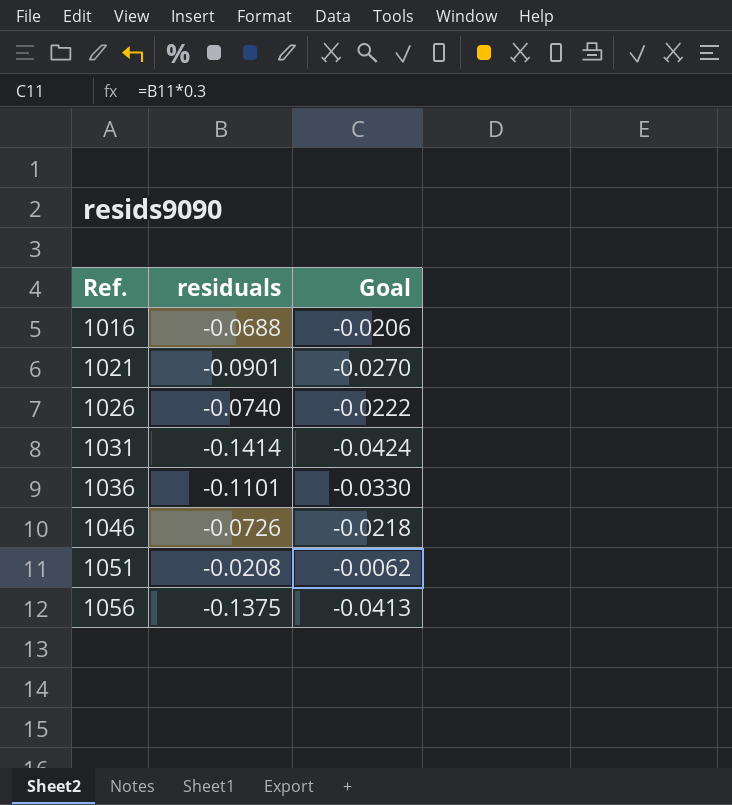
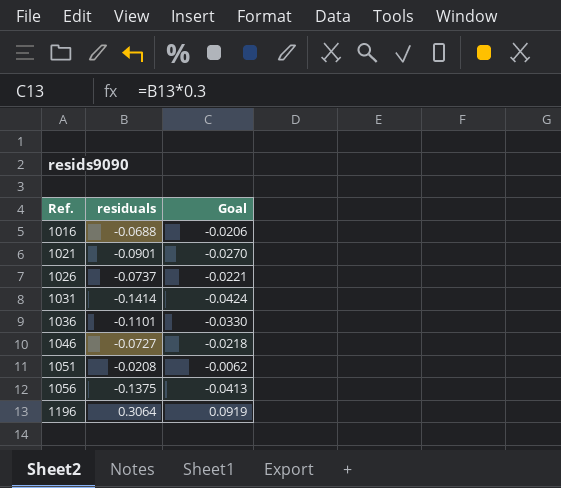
1026 | residuals: -0.0740 -> -0.0737
1026 | Goal: -0.0222 -> -0.0221
1046 | residuals: -0.0726 -> -0.0727
row 1196: none -> 0.3064 | 0.0919

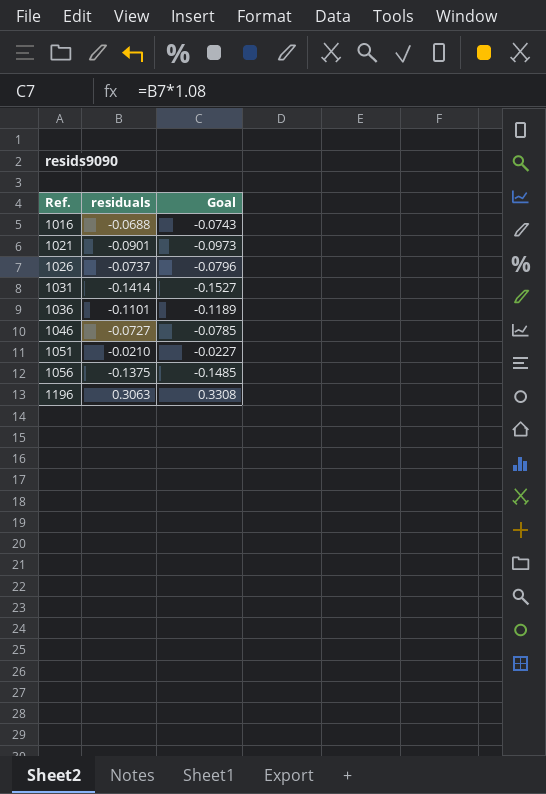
column Goal | formula: [residuals] * 0.3 -> [residuals] * 1.08
1051 | residuals: -0.0208 -> -0.0210
1196 | residuals: 0.3064 -> 0.3063

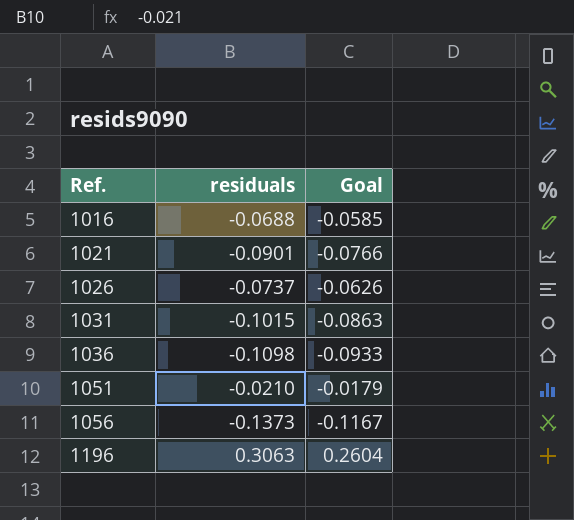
column Goal | formula: [residuals] * 1.08 -> [residuals] * 0.85
row 1046: -0.0727 | -0.0785 -> none
1031 | residuals: -0.1414 -> -0.1015
1036 | residuals: -0.1101 -> -0.1098
1056 | residuals: -0.1375 -> -0.1373

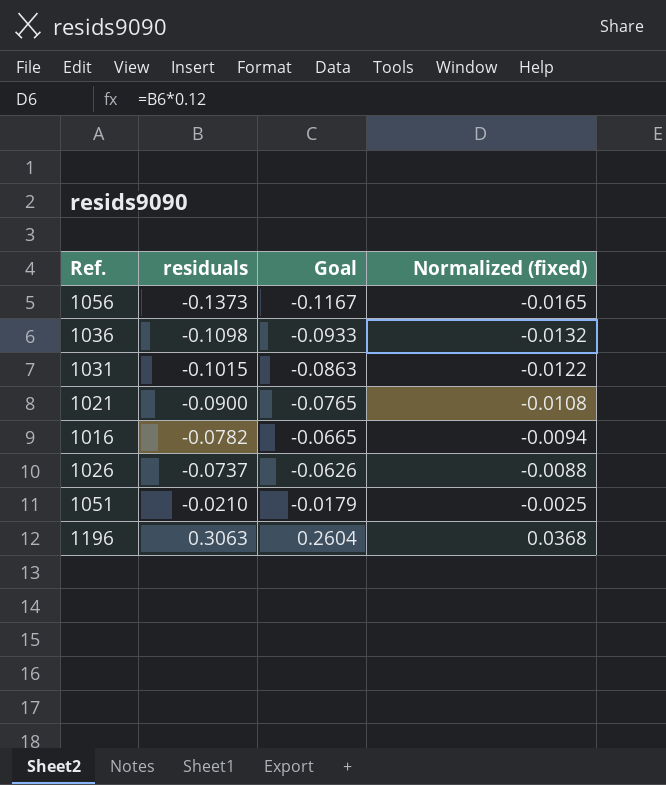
row order: Ref. ascending -> residuals ascending
column Normalized (fixed) | formula: none -> [residuals] * 0.12
1021 | residuals: -0.0901 -> -0.0900
1021 | Goal: -0.0766 -> -0.0765
1016 | residuals: -0.0688 -> -0.0782
1016 | Goal: -0.0585 -> -0.0665

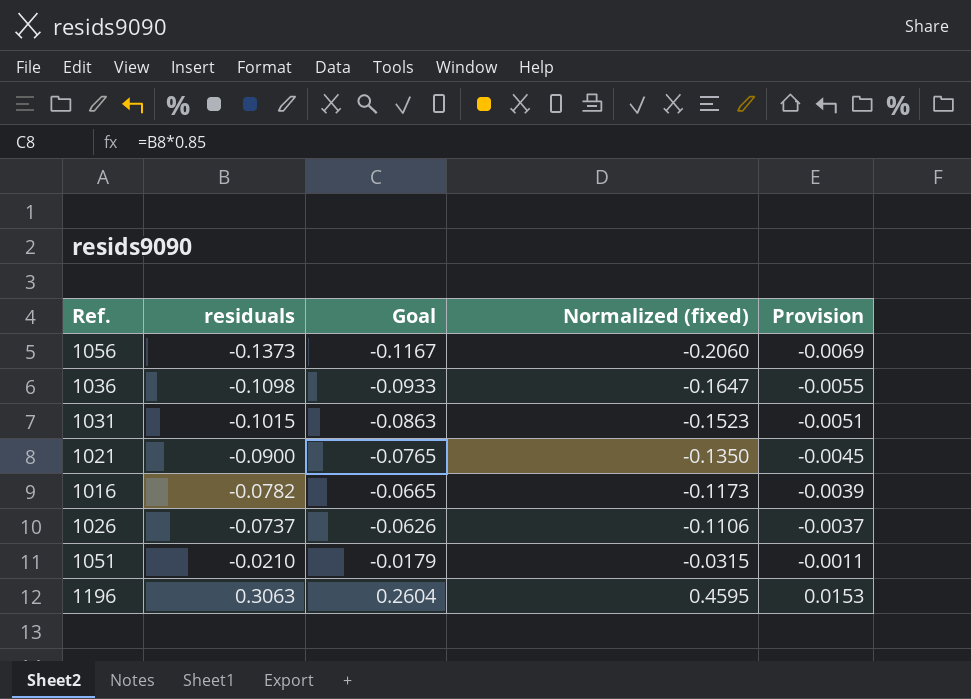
column Normalized (fixed) | formula: [residuals] * 0.12 -> [residuals] * 1.5
column Provision | formula: none -> [residuals] * 0.05

